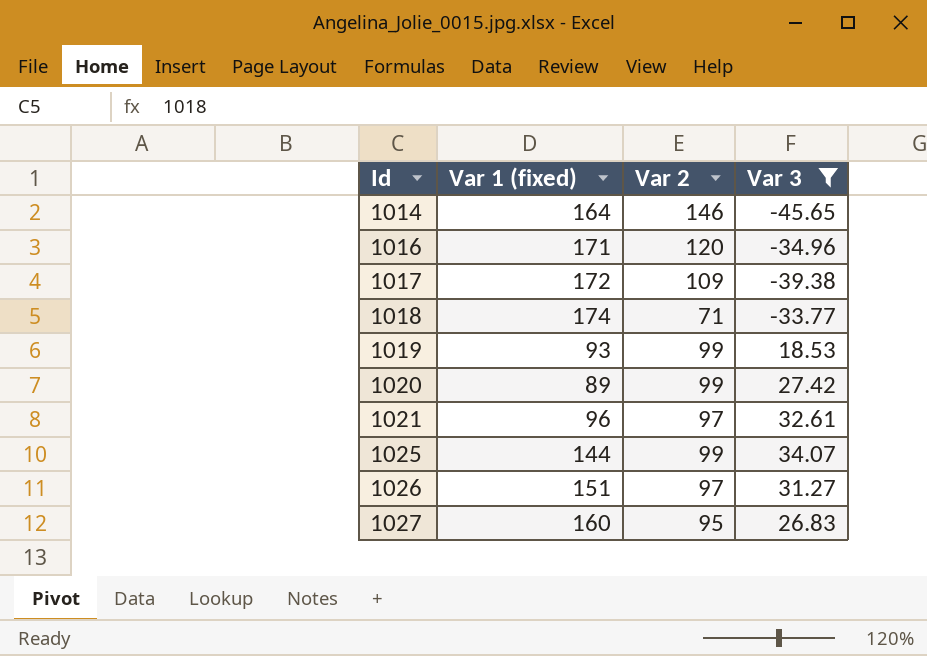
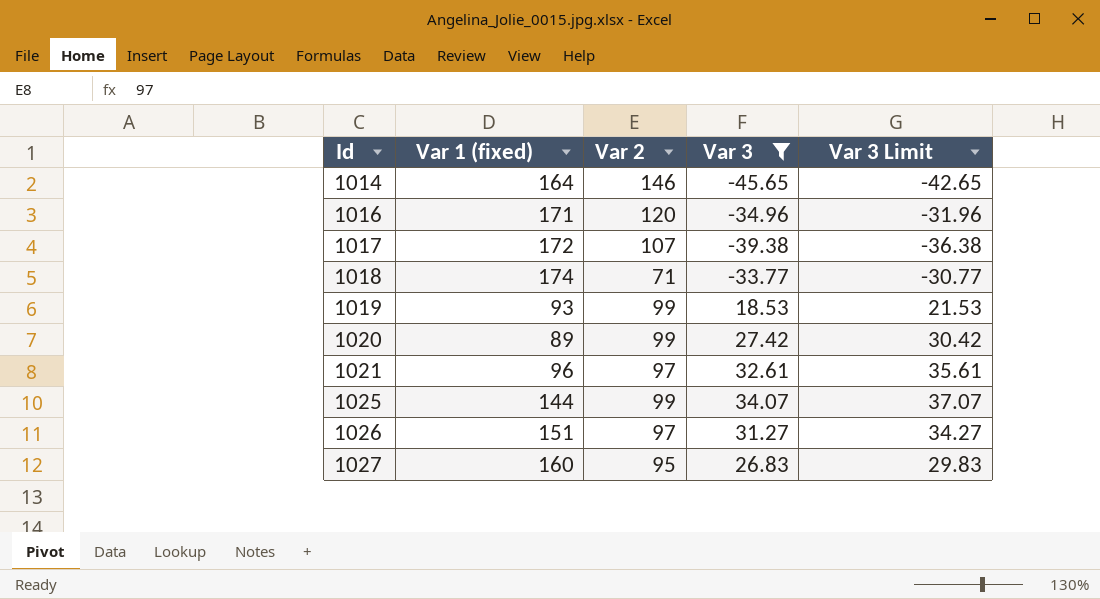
column Var 3 Limit | formula: none -> [Var 3] + 3
1017 | Var 2: 109 -> 107

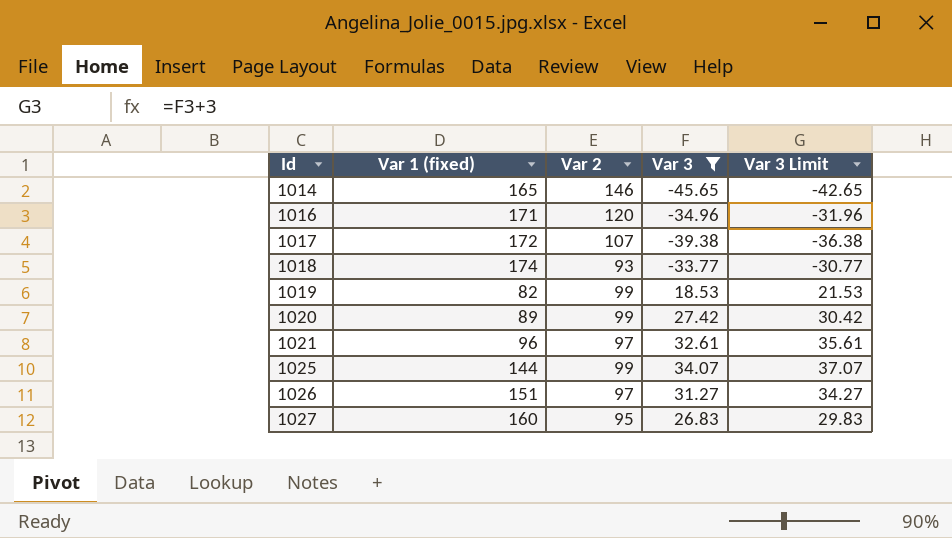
1014 | Var 1 (fixed): 164 -> 165
1018 | Var 2: 71 -> 93
1019 | Var 1 (fixed): 93 -> 82

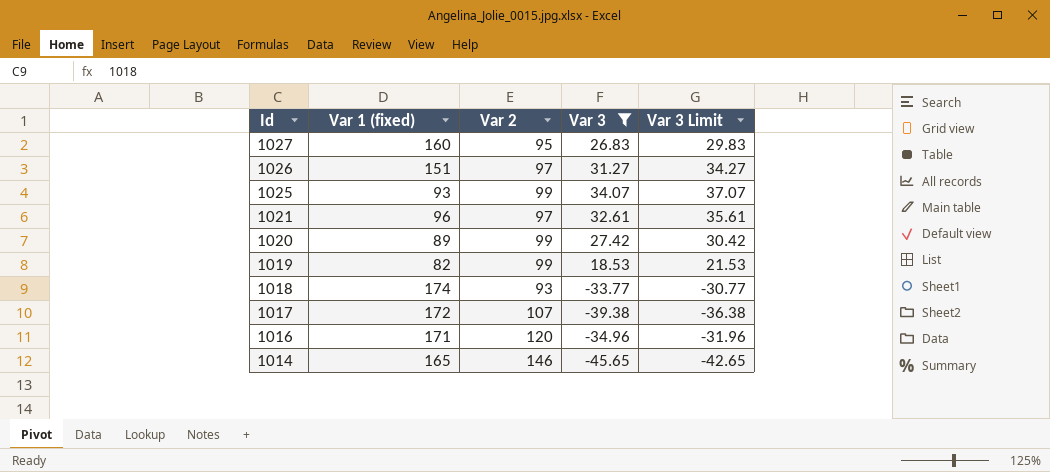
row order: Id ascending -> Id descending
1025 | Var 1 (fixed): 144 -> 93

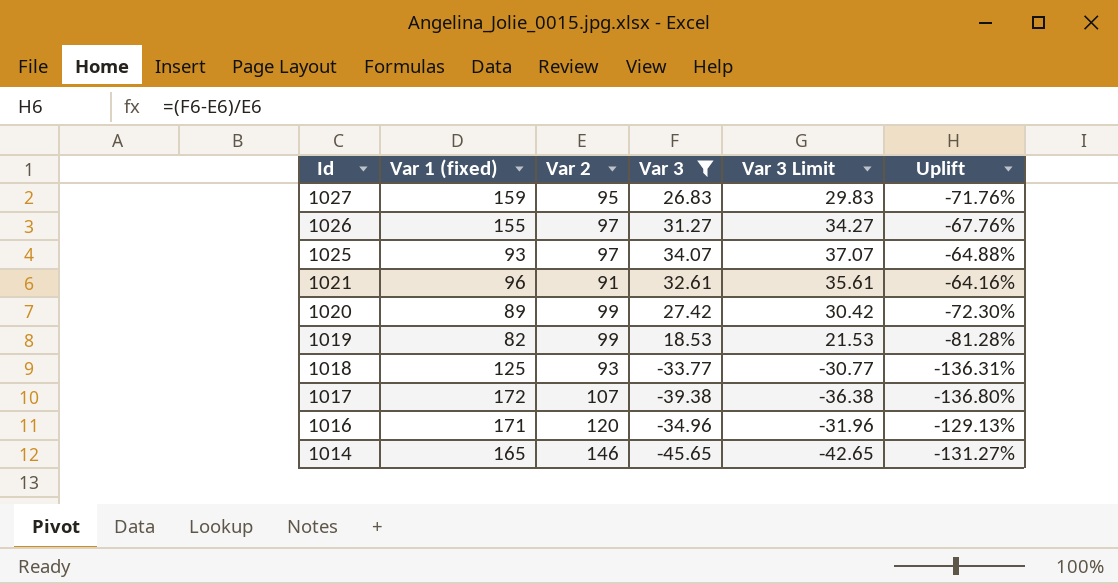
column Uplift | formula: none -> ([Var 3] - [Var 2]) / [Var 2]
1027 | Var 1 (fixed): 160 -> 159
1026 | Var 1 (fixed): 151 -> 155
1025 | Var 2: 99 -> 97
1021 | Var 2: 97 -> 91
1018 | Var 1 (fixed): 174 -> 125

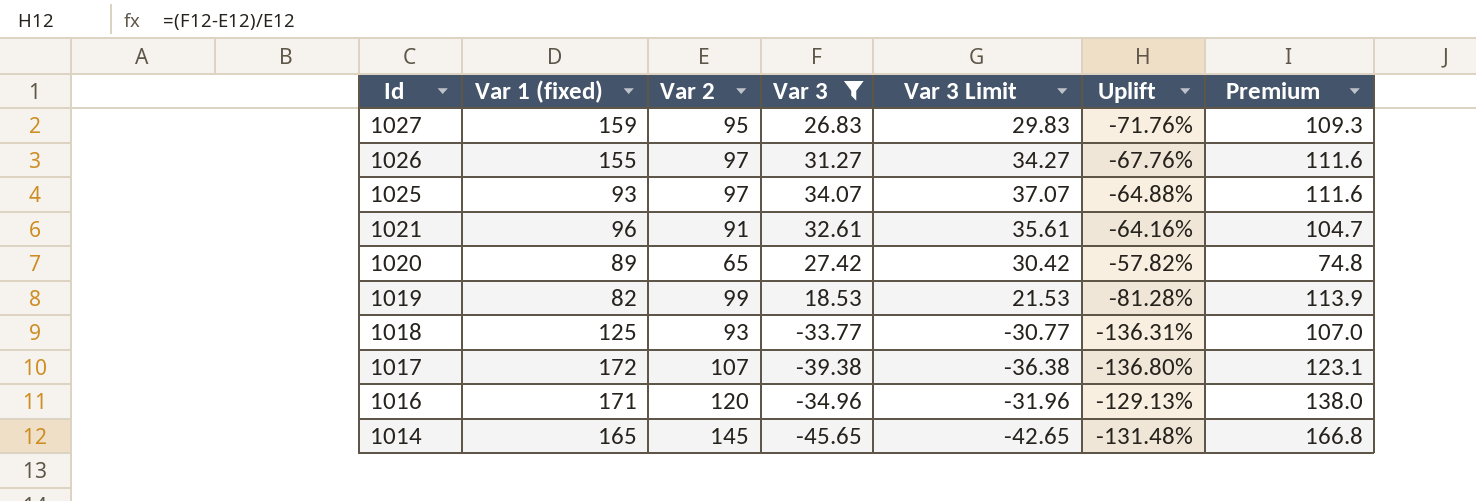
column Premium | formula: none -> [Var 2] * 1.15
1020 | Var 2: 99 -> 65
1020 | Uplift: -72.30% -> -57.82%
1014 | Var 2: 146 -> 145
1014 | Uplift: -131.27% -> -131.48%

